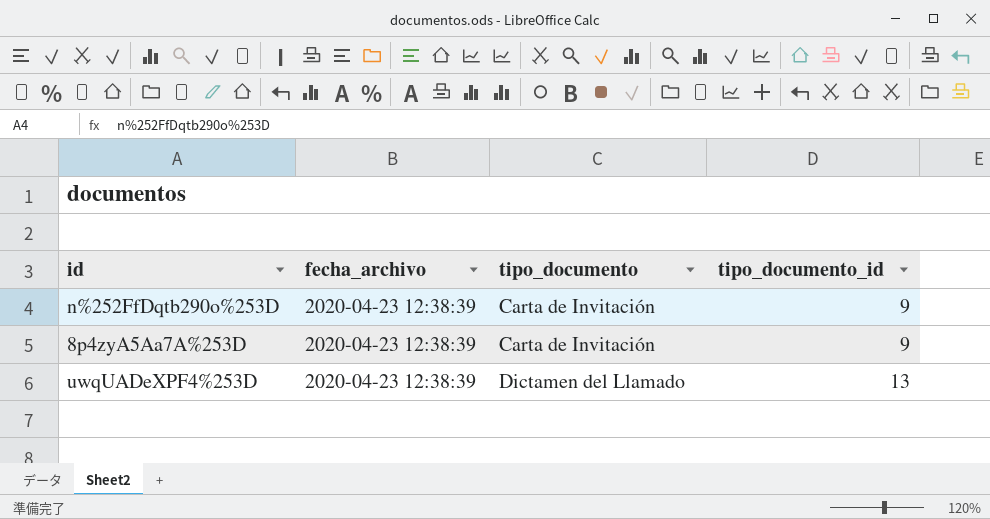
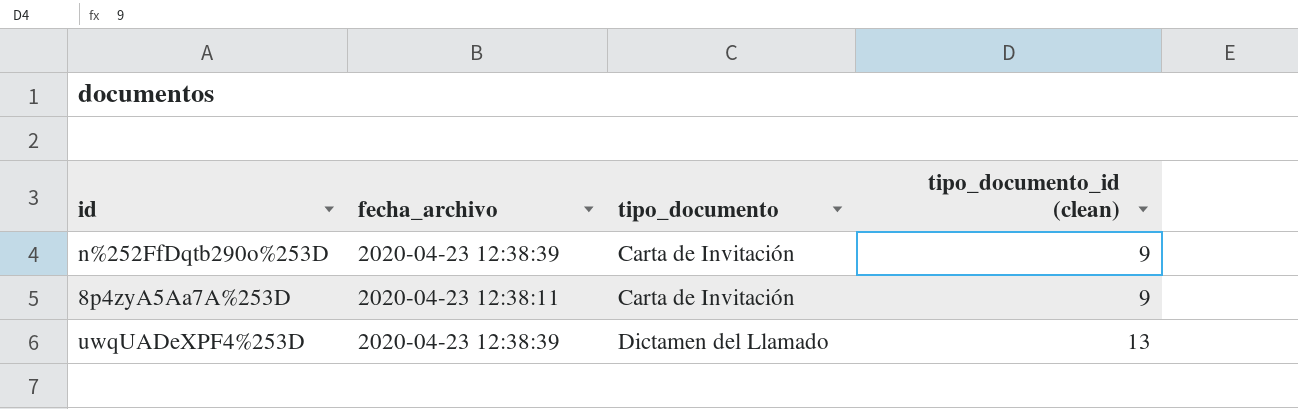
column name: tipo_documento_id -> tipo_documento_id (clean)
8p4zyA5Aa7A%253D | fecha_archivo: 2020-04-23 12:38:39 -> 2020-04-23 12:38:11

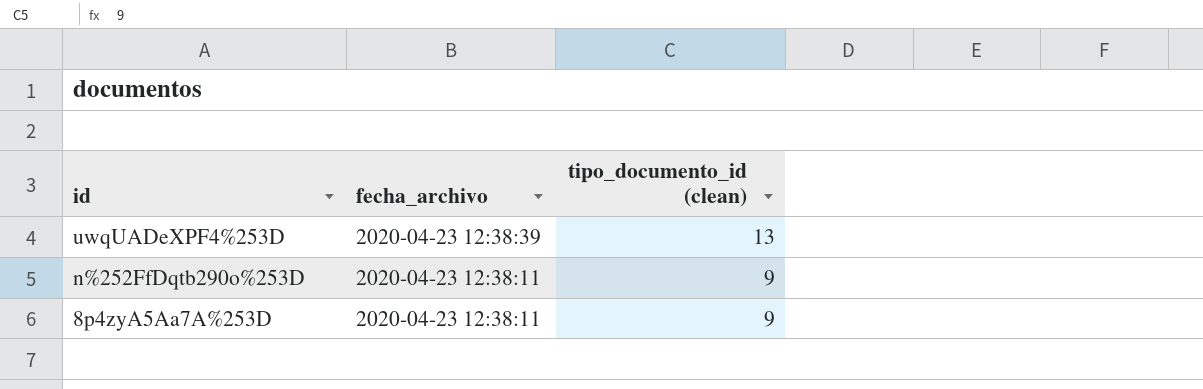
row order: tipo_documento ascending -> id descending
column tipo_documento | position: 3 -> none
n%252FfDqtb290o%253D | fecha_archivo: 2020-04-23 12:38:39 -> 2020-04-23 12:38:11

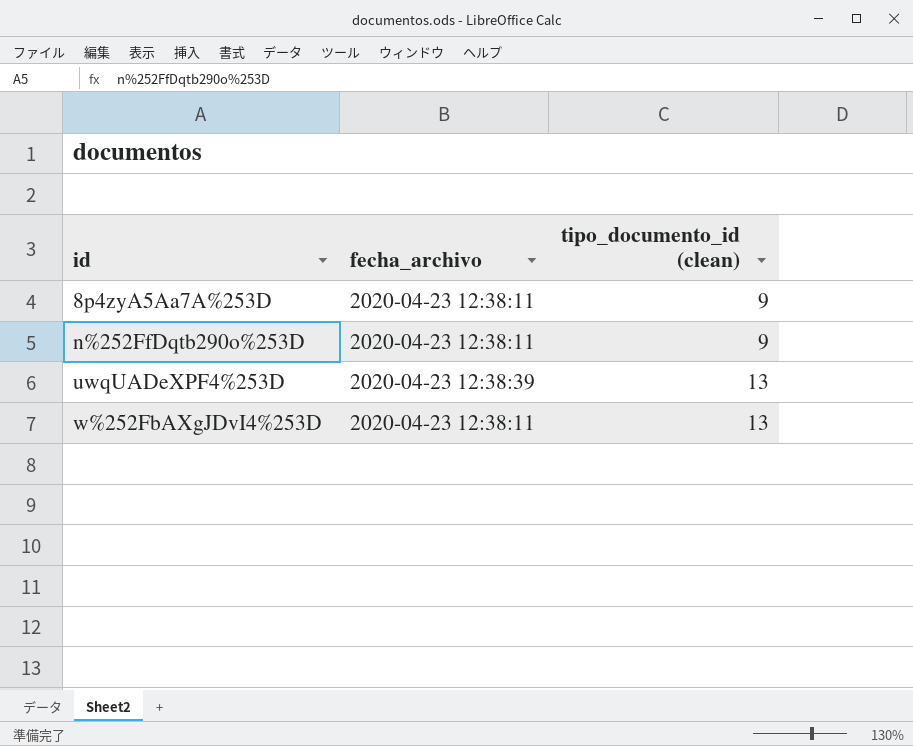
row order: id descending -> id ascending
row w%252FbAXgJDvI4%253D: none -> 2020-04-23 12:38:11 | 13

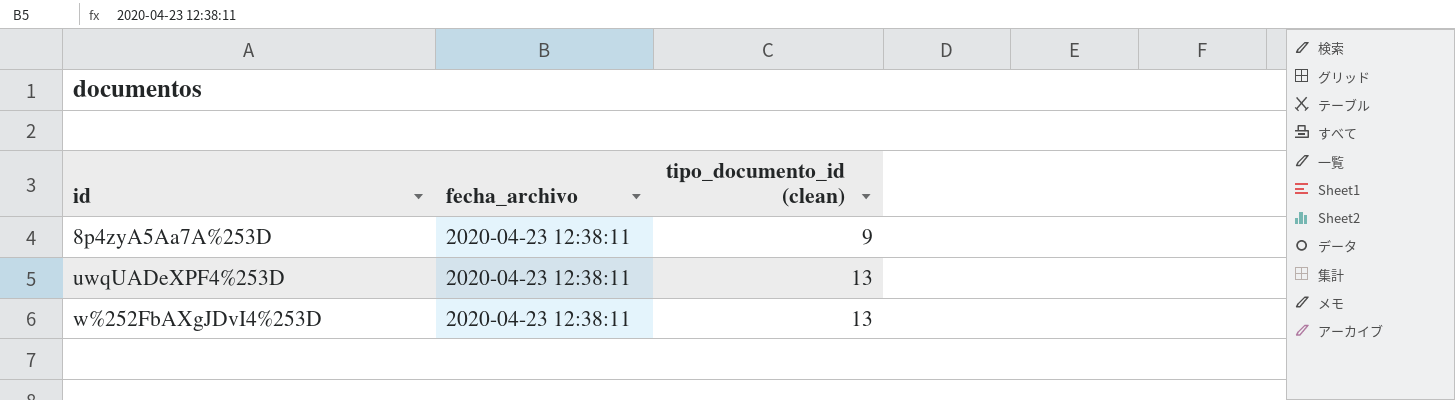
row n%252FfDqtb290o%253D: 2020-04-23 12:38:11 | 9 -> none
uwqUADeXPF4%253D | fecha_archivo: 2020-04-23 12:38:39 -> 2020-04-23 12:38:11

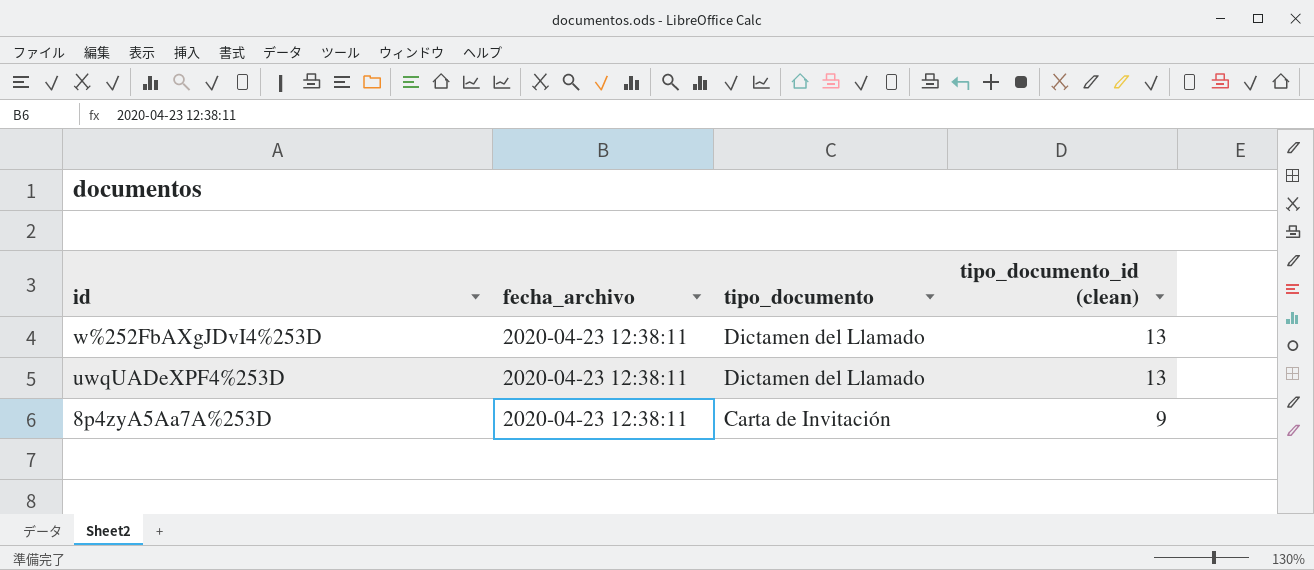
row order: id ascending -> id descending
column tipo_documento | position: none -> 3

